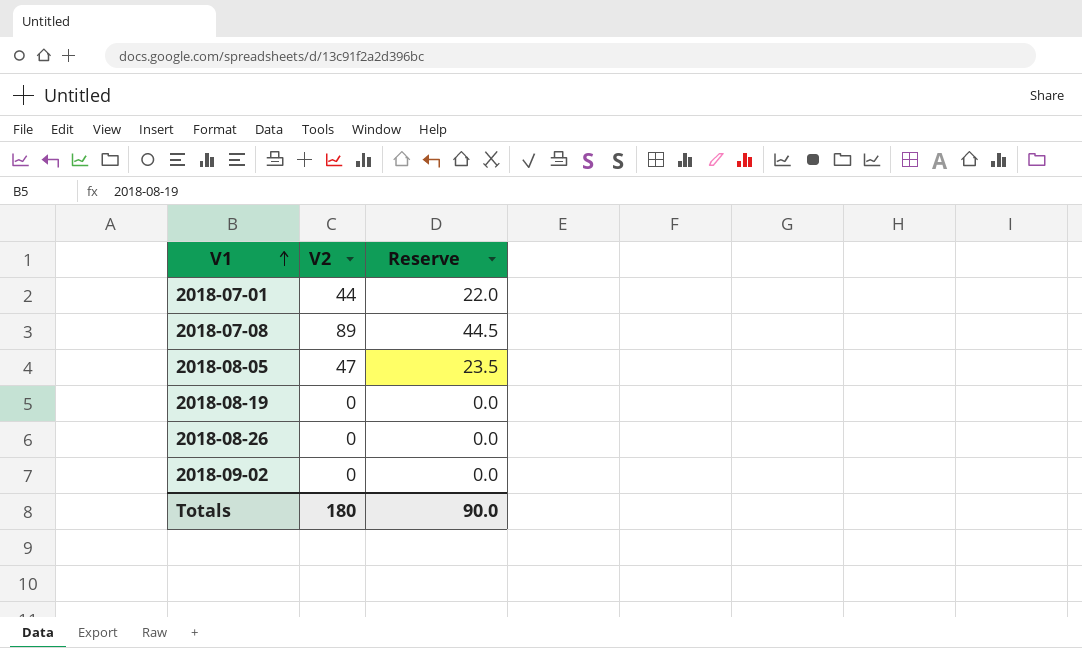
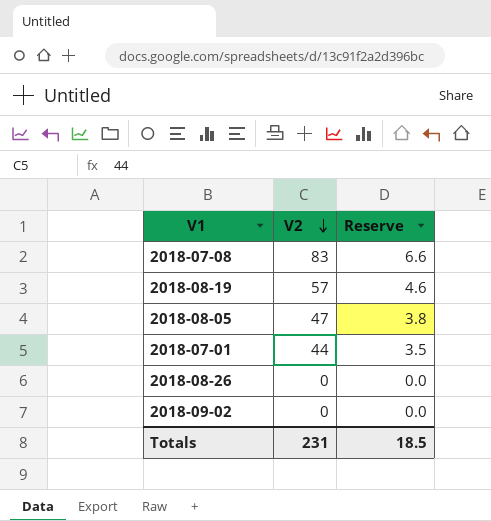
row order: V1 ascending -> V2 descending
column Reserve | formula: [V2] * 0.5 -> [V2] * 0.08
2018-07-08 | V2: 89 -> 83
2018-08-19 | V2: 0 -> 57
Totals | V2: 180 -> 231
Totals | Reserve: 90.0 -> 18.5

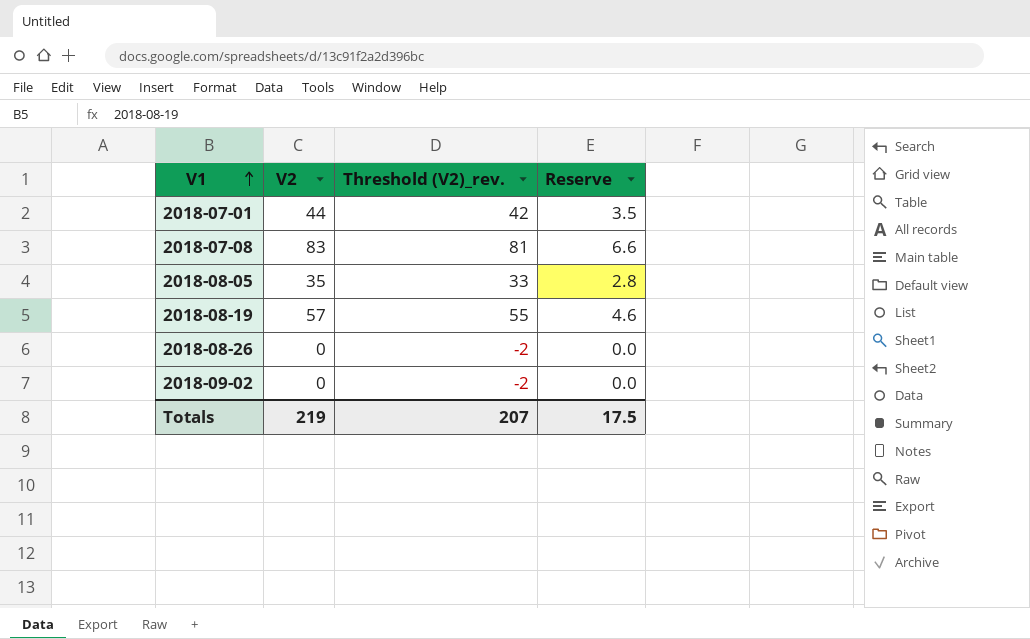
row order: V2 descending -> V1 ascending
column Threshold (V2)_rev. | formula: none -> [V2] - 2
2018-08-05 | V2: 47 -> 35
2018-08-05 | Reserve: 3.8 -> 2.8
Totals | V2: 231 -> 219
Totals | Reserve: 18.5 -> 17.5

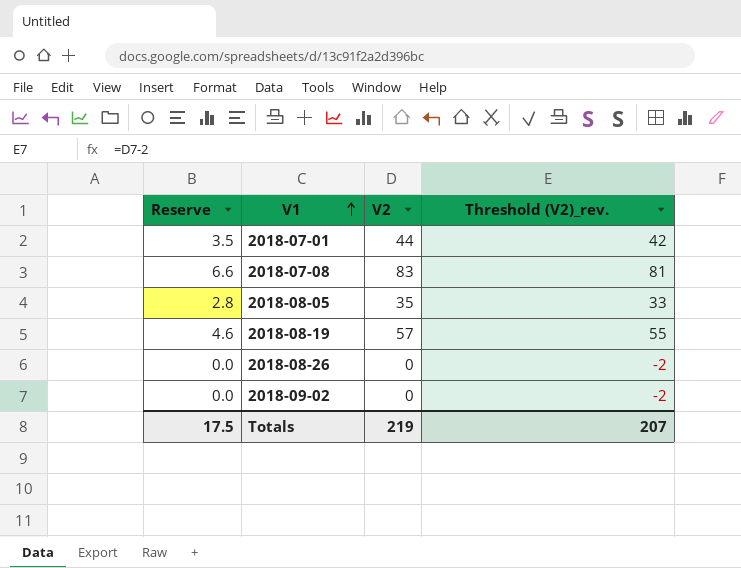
column Reserve | position: 4 -> 1

